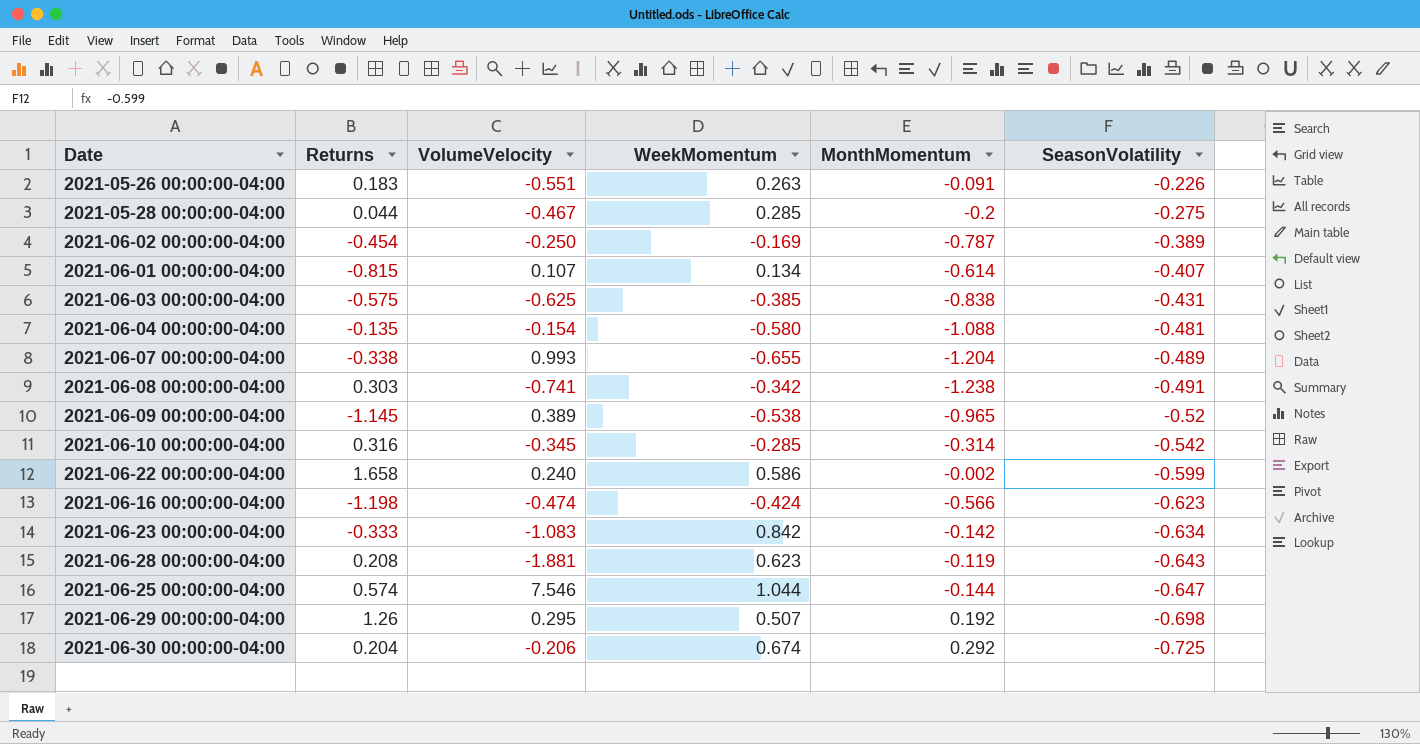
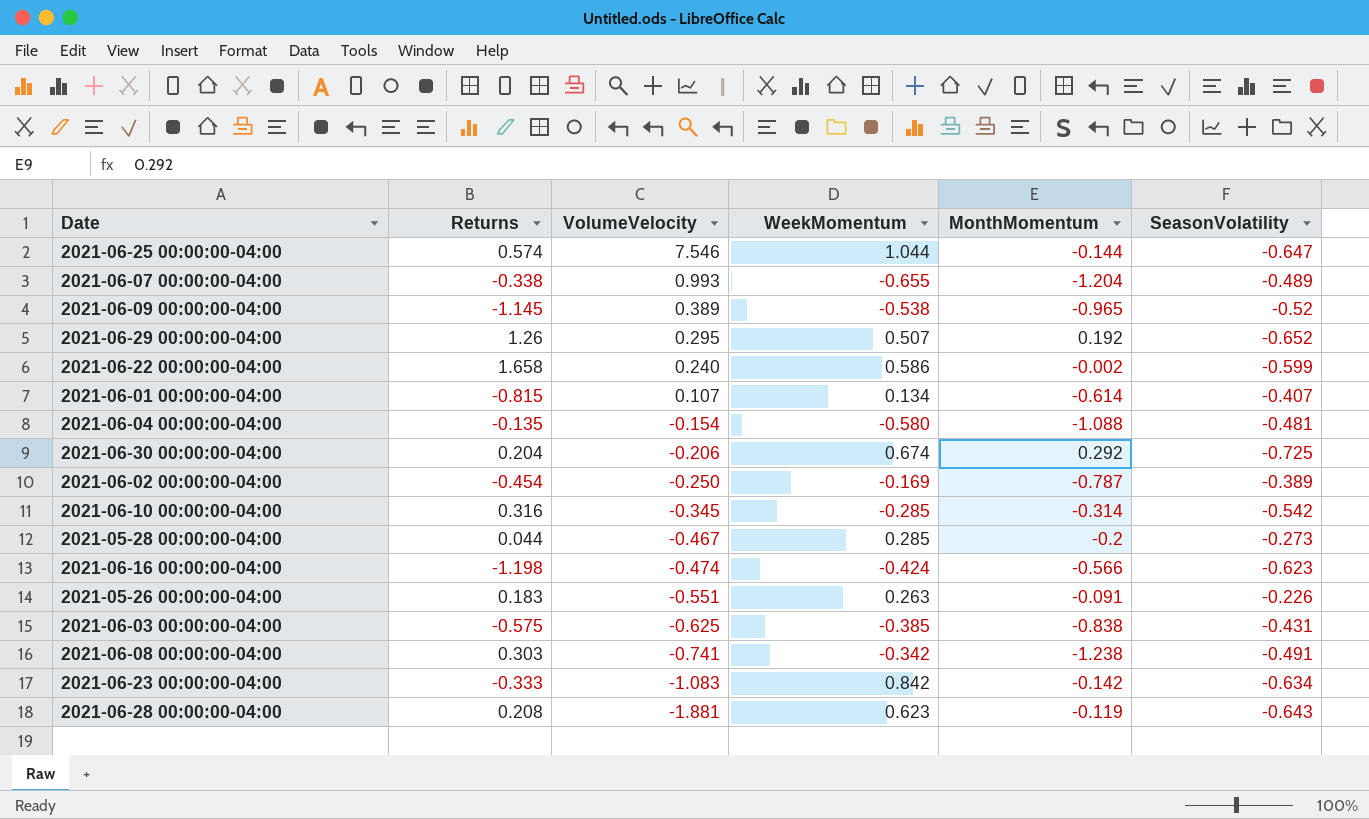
row order: SeasonVolatility descending -> VolumeVelocity descending
2021-06-29 00:00:00-04:00 | SeasonVolatility: -0.698 -> -0.652
2021-05-28 00:00:00-04:00 | SeasonVolatility: -0.275 -> -0.273

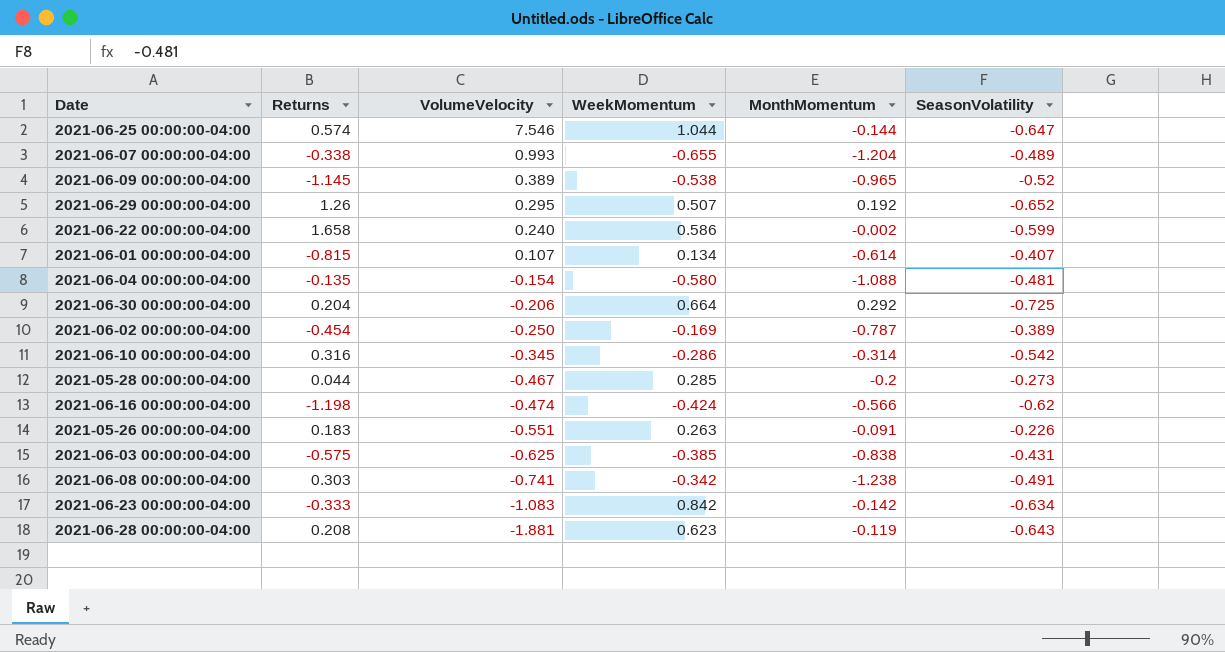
2021-06-30 00:00:00-04:00 | WeekMomentum: 0.674 -> 0.664
2021-06-10 00:00:00-04:00 | WeekMomentum: -0.285 -> -0.286
2021-06-16 00:00:00-04:00 | SeasonVolatility: -0.623 -> -0.62

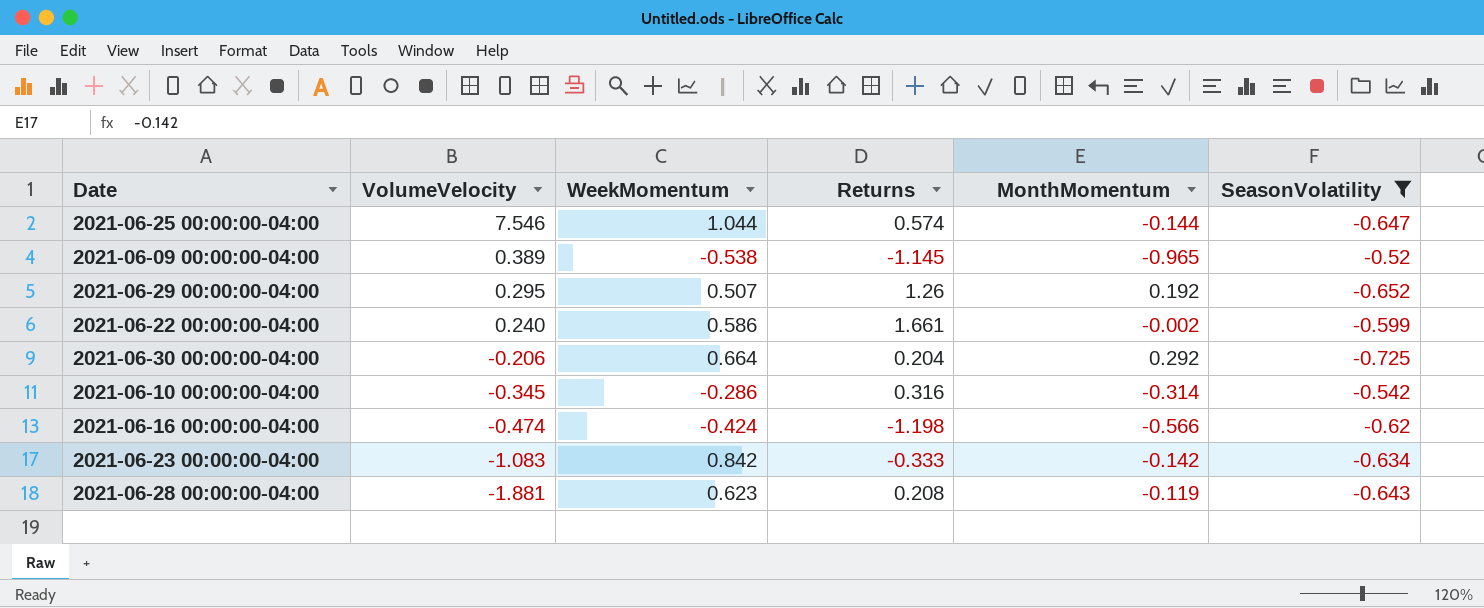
filter: none -> SeasonVolatility <= -0.52
column Returns | position: 2 -> 4
2021-06-22 00:00:00-04:00 | Returns: 1.658 -> 1.661

